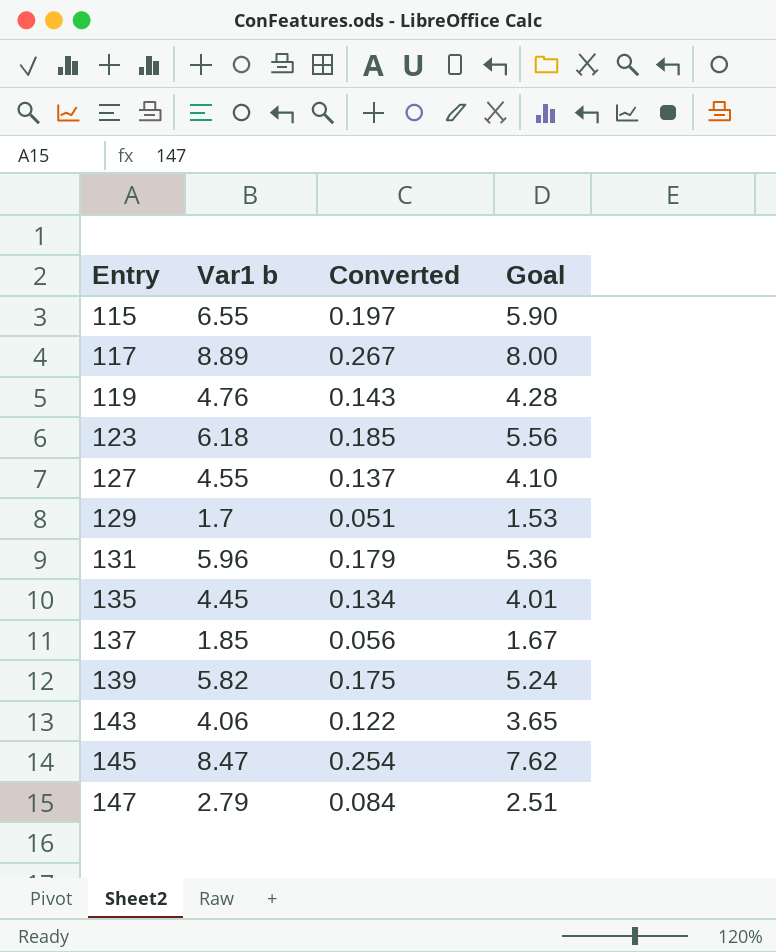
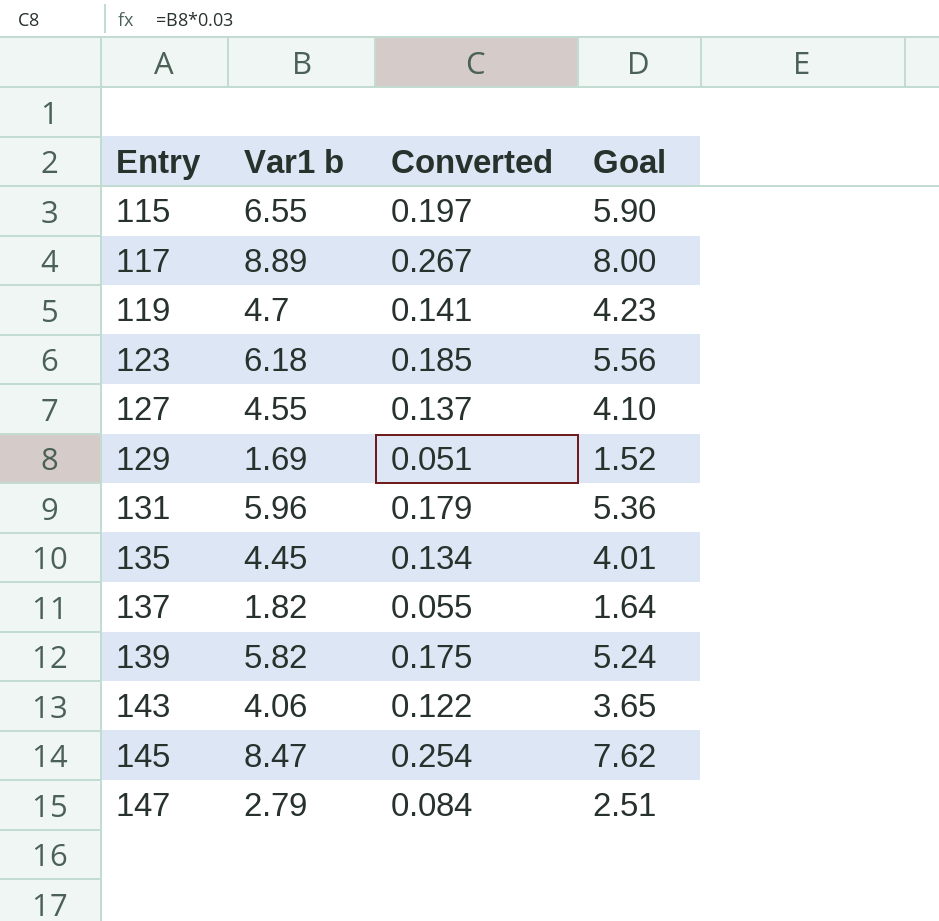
119 | Var1 b: 4.76 -> 4.7
119 | Converted: 0.143 -> 0.141
119 | Goal: 4.28 -> 4.23
129 | Var1 b: 1.7 -> 1.69
129 | Goal: 1.53 -> 1.52
137 | Var1 b: 1.85 -> 1.82
137 | Converted: 0.056 -> 0.055
137 | Goal: 1.67 -> 1.64

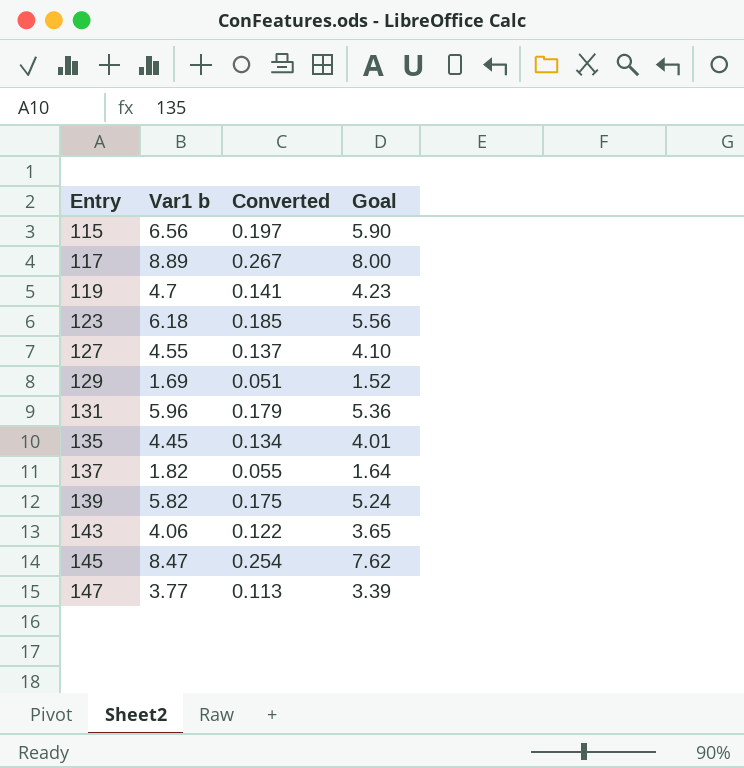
115 | Var1 b: 6.55 -> 6.56
147 | Var1 b: 2.79 -> 3.77
147 | Converted: 0.084 -> 0.113
147 | Goal: 2.51 -> 3.39

